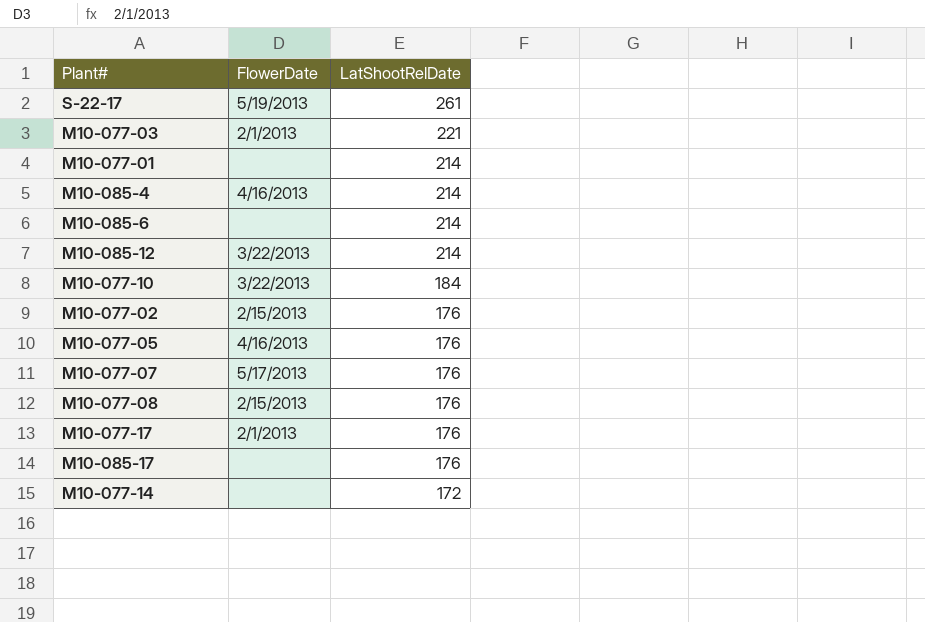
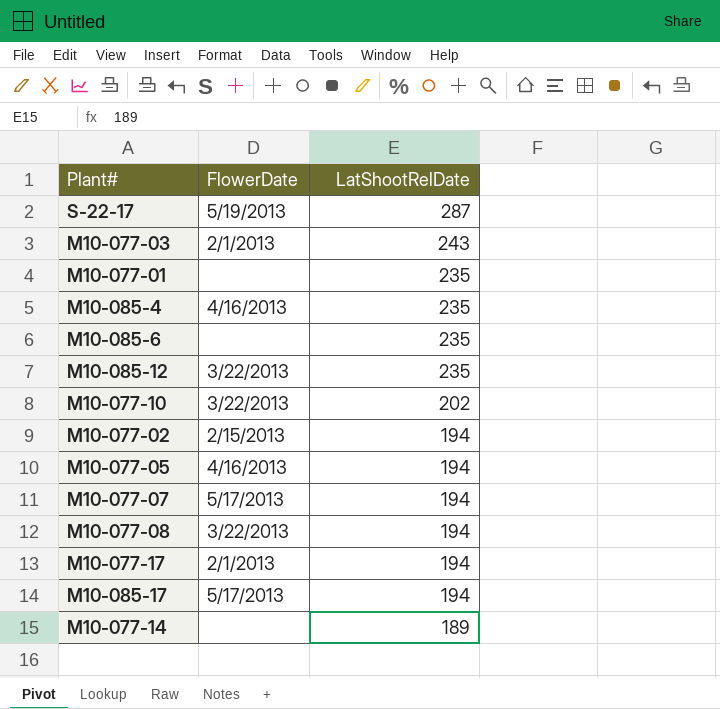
S-22-17 | LatShootRelDate: 261 -> 287
M10-077-03 | LatShootRelDate: 221 -> 243
M10-077-01 | LatShootRelDate: 214 -> 235
M10-085-4 | LatShootRelDate: 214 -> 235
M10-085-6 | LatShootRelDate: 214 -> 235
M10-085-12 | LatShootRelDate: 214 -> 235
M10-077-10 | LatShootRelDate: 184 -> 202
M10-077-02 | LatShootRelDate: 176 -> 194
M10-077-05 | LatShootRelDate: 176 -> 194
M10-077-07 | LatShootRelDate: 176 -> 194
M10-077-08 | FlowerDate: 2/15/2013 -> 3/22/2013
M10-077-08 | LatShootRelDate: 176 -> 194
M10-077-17 | LatShootRelDate: 176 -> 194
M10-085-17 | FlowerDate: none -> 5/17/2013
M10-085-17 | LatShootRelDate: 176 -> 194
M10-077-14 | LatShootRelDate: 172 -> 189

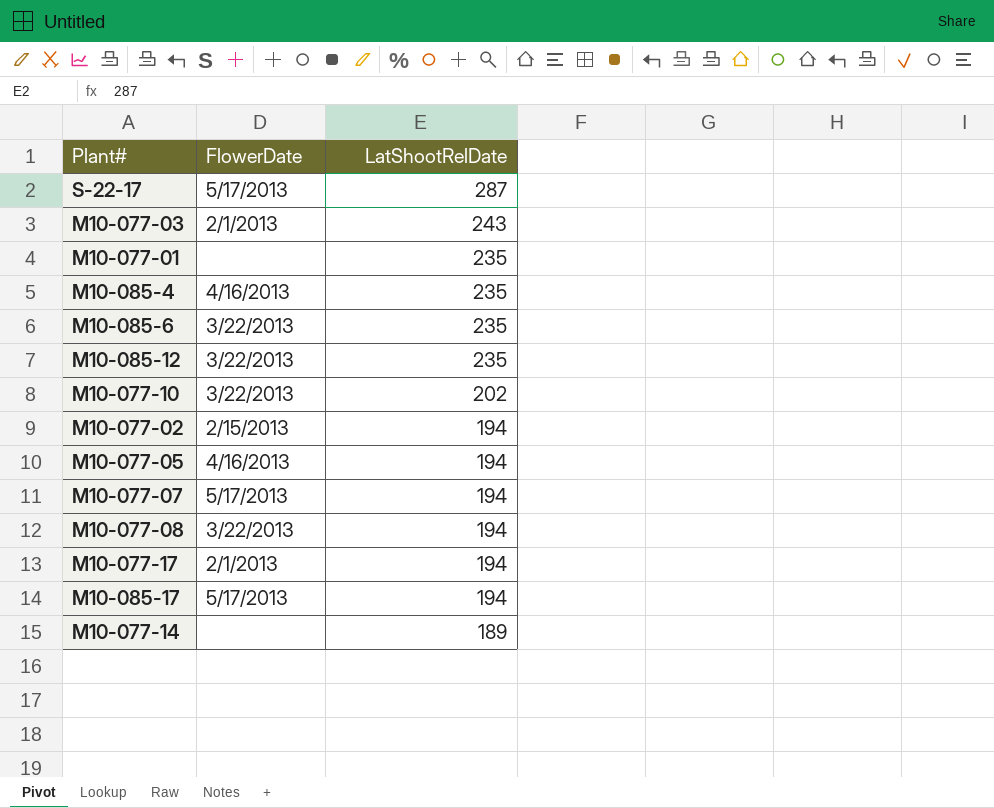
S-22-17 | FlowerDate: 5/19/2013 -> 5/17/2013
M10-085-6 | FlowerDate: none -> 3/22/2013

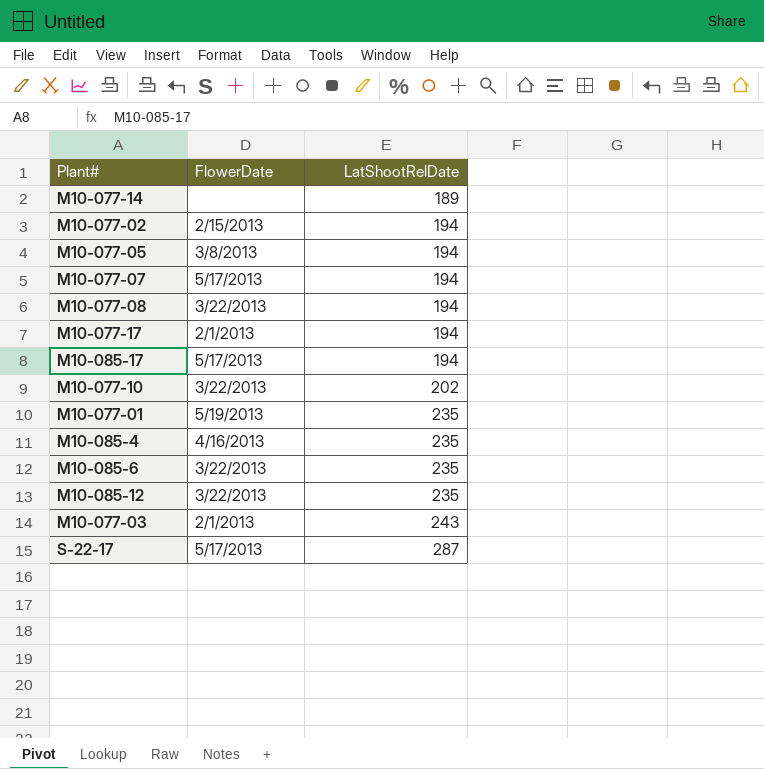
row order: LatShootRelDate descending -> LatShootRelDate ascending
M10-077-05 | FlowerDate: 4/16/2013 -> 3/8/2013
M10-077-01 | FlowerDate: none -> 5/19/2013

